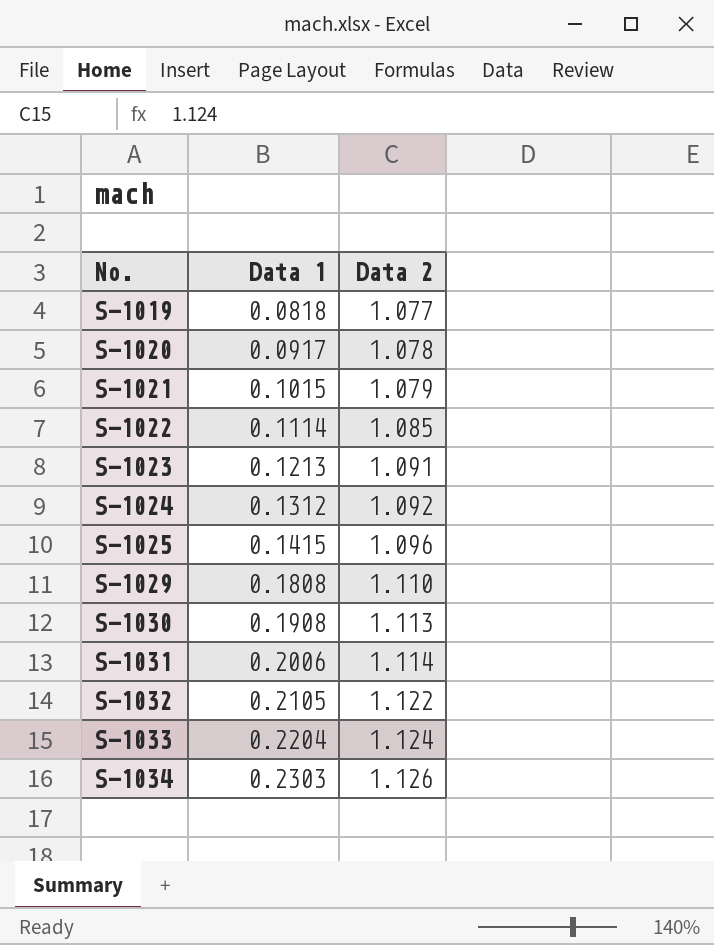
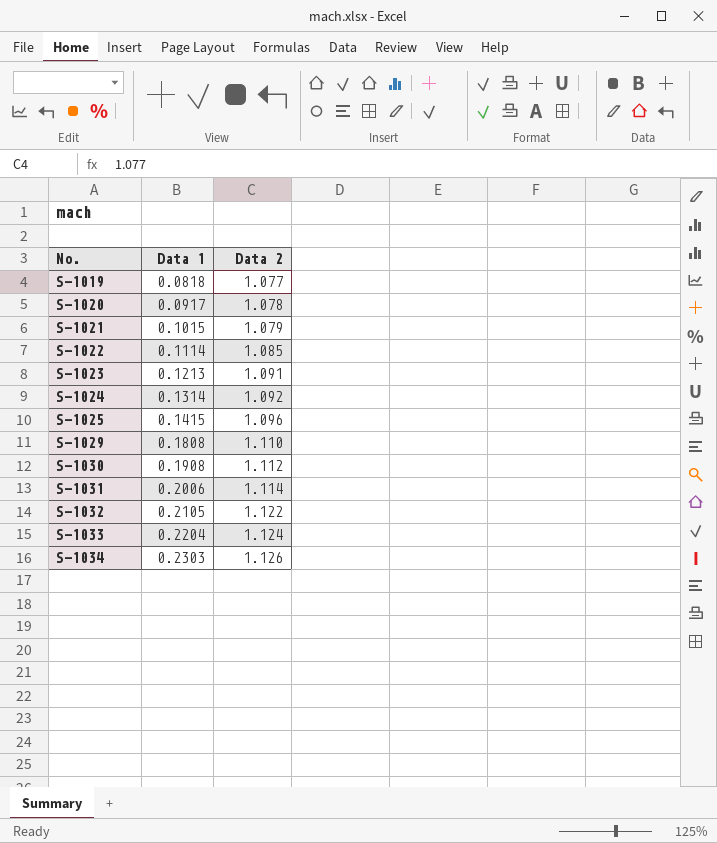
S-1024 | Data 1: 0.1312 -> 0.1314
S-1030 | Data 2: 1.113 -> 1.112

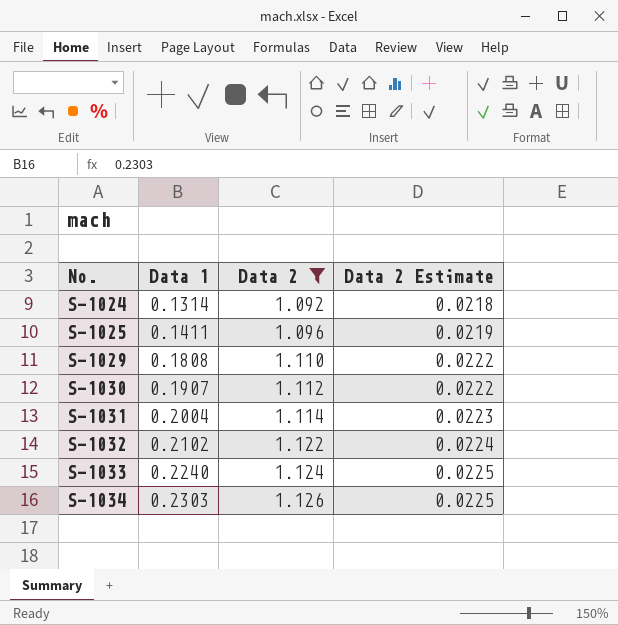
filter: none -> Data 2 >= 1.092
column Data 2 Estimate | formula: none -> [Data 2] * 0.02
S-1025 | Data 1: 0.1415 -> 0.1411
S-1030 | Data 1: 0.1908 -> 0.1907
S-1031 | Data 1: 0.2006 -> 0.2004
S-1032 | Data 1: 0.2105 -> 0.2102
S-1033 | Data 1: 0.2204 -> 0.2240

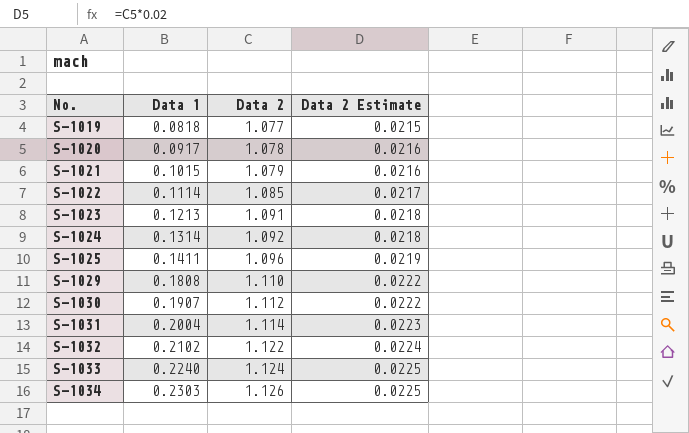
filter: Data 2 >= 1.092 -> none

